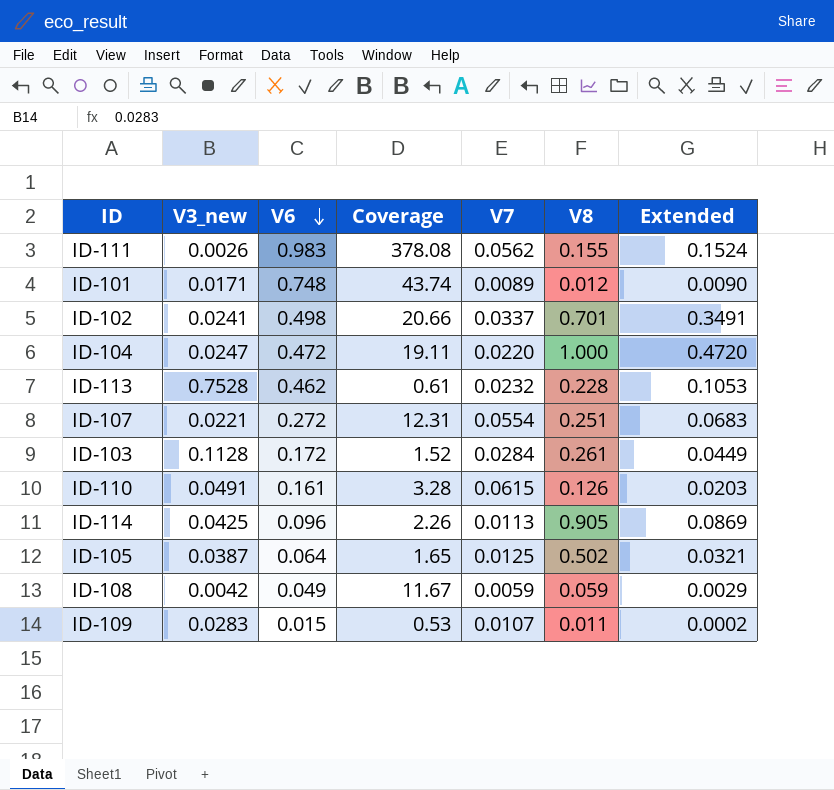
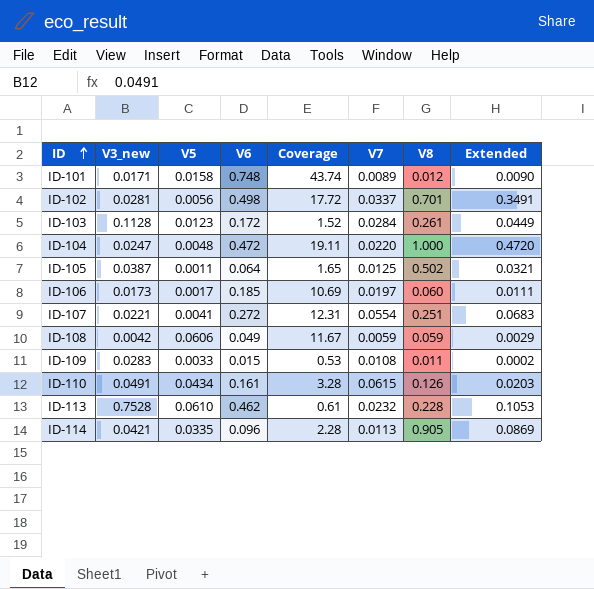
row order: V6 descending -> ID ascending
column V5 | position: none -> 3
row ID-111: 0.0026 | 0.983 | 378.08 | 0.0562 | 0.155 | 0.1524 -> none
ID-102 | V3_new: 0.0241 -> 0.0281
ID-102 | Coverage: 20.66 -> 17.72
row ID-106: none -> 0.0173 | 0.0017 | 0.185 | 10.69 | 0.0197 | 0.060 | 0.0111
ID-109 | V7: 0.0107 -> 0.0108
ID-114 | V3_new: 0.0425 -> 0.0421
ID-114 | Coverage: 2.26 -> 2.28

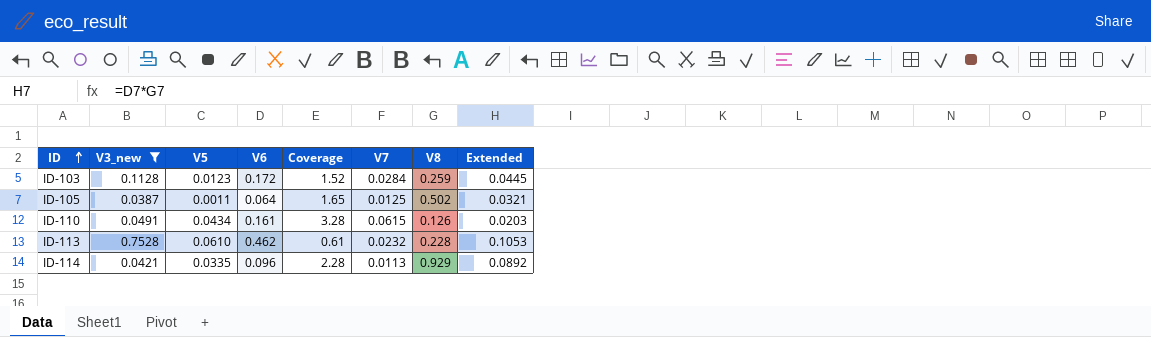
filter: none -> V3_new >= 0.0387
ID-103 | V8: 0.261 -> 0.259
ID-103 | Extended: 0.0449 -> 0.0445
ID-114 | V8: 0.905 -> 0.929
ID-114 | Extended: 0.0869 -> 0.0892

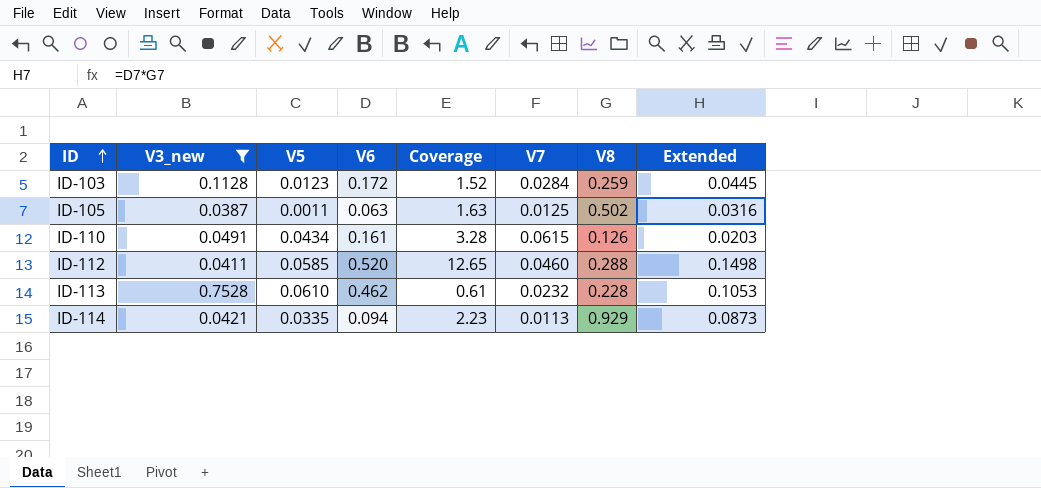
ID-105 | V6: 0.064 -> 0.063
ID-105 | Coverage: 1.65 -> 1.63
ID-105 | Extended: 0.0321 -> 0.0316
row ID-112: none -> 0.0411 | 0.0585 | 0.520 | 12.65 | 0.0460 | 0.288 | 0.1498
ID-114 | V6: 0.096 -> 0.094
ID-114 | Coverage: 2.28 -> 2.23
ID-114 | Extended: 0.0892 -> 0.0873

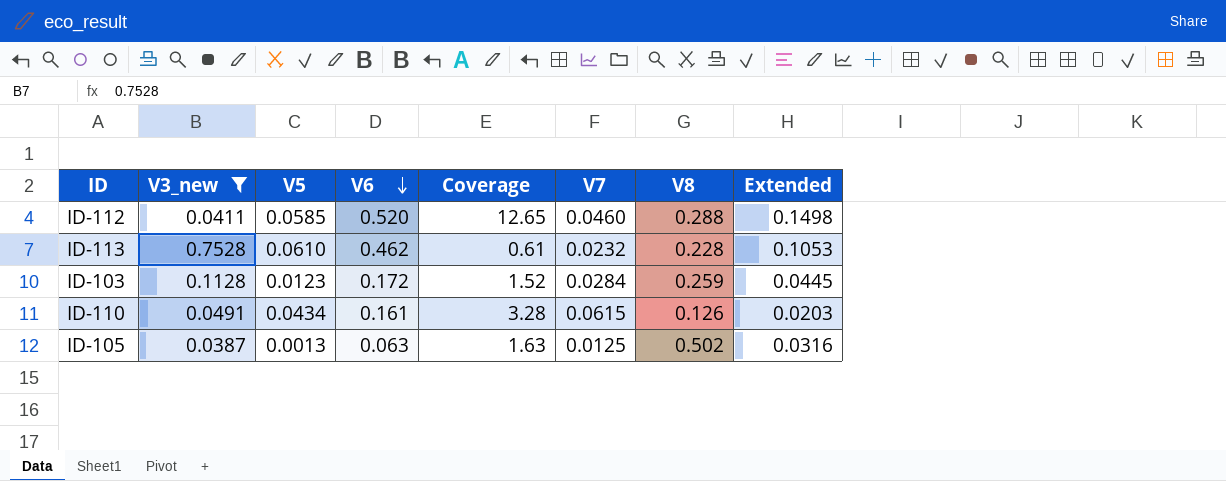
row order: ID ascending -> V6 descending
row ID-114: 0.0421 | 0.0335 | 0.094 | 2.23 | 0.0113 | 0.929 | 0.0873 -> none
ID-105 | V5: 0.0011 -> 0.0013

